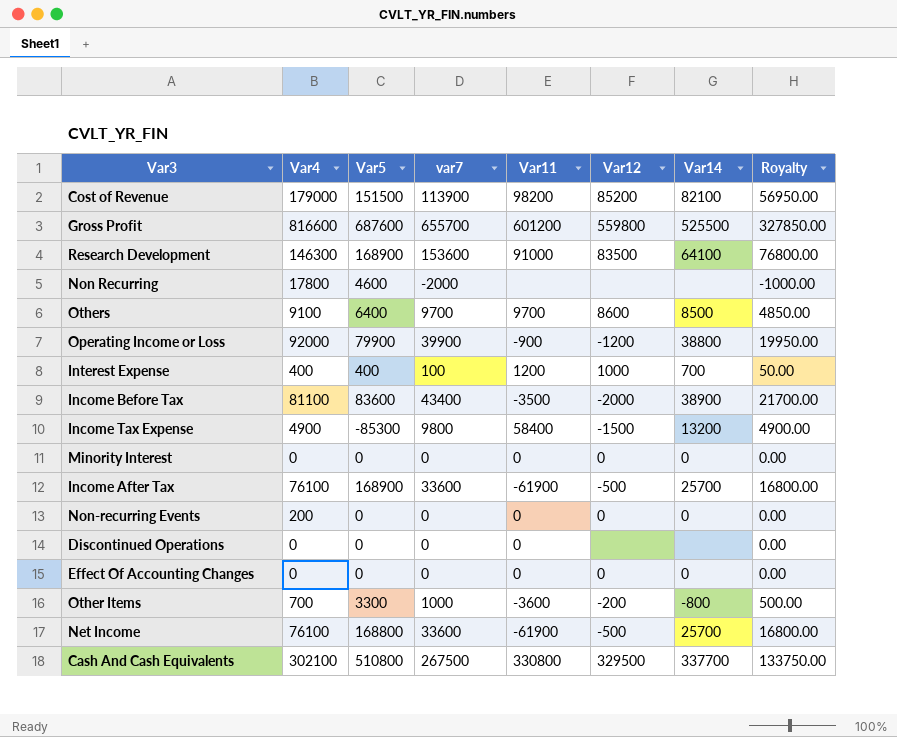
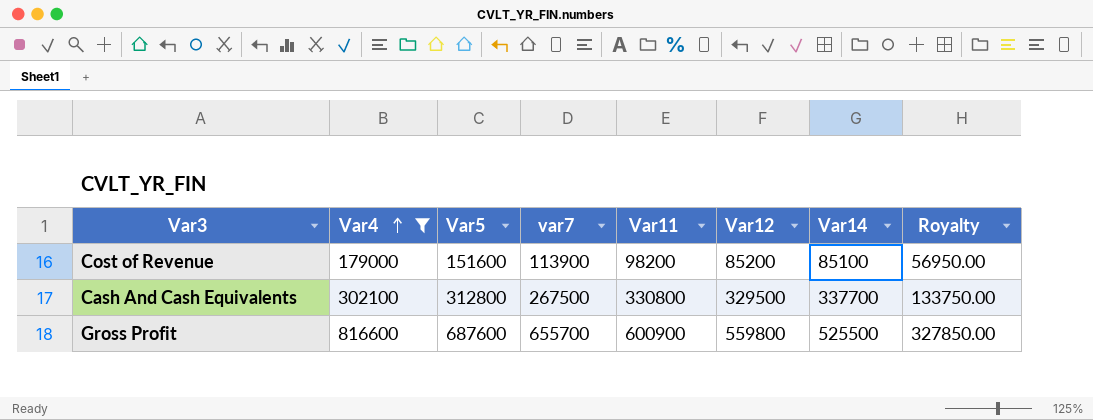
filter: none -> Var4 >= 179000
row order: none -> Var4 ascending
Cost of Revenue | Var5: 151500 -> 151600
Cost of Revenue | Var14: 82100 -> 85100
Cash And Cash Equivalents | Var5: 510800 -> 312800
Gross Profit | Var11: 601200 -> 600900

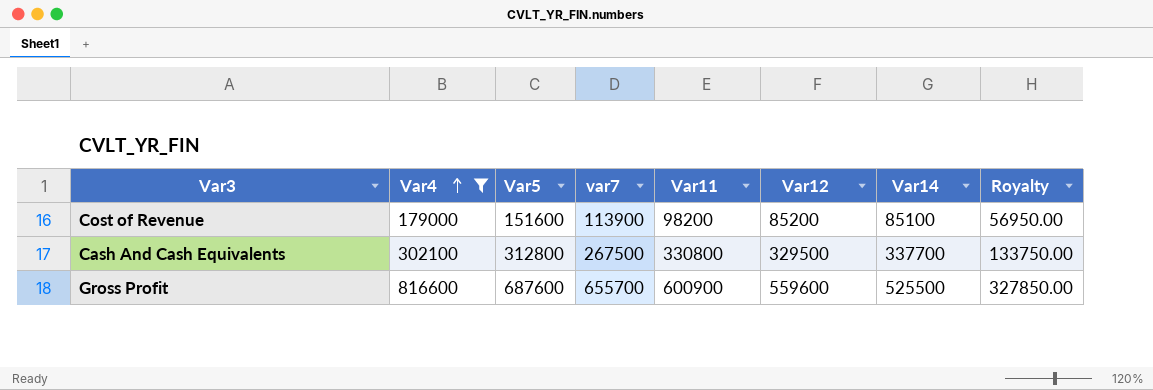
Gross Profit | Var12: 559800 -> 559600

